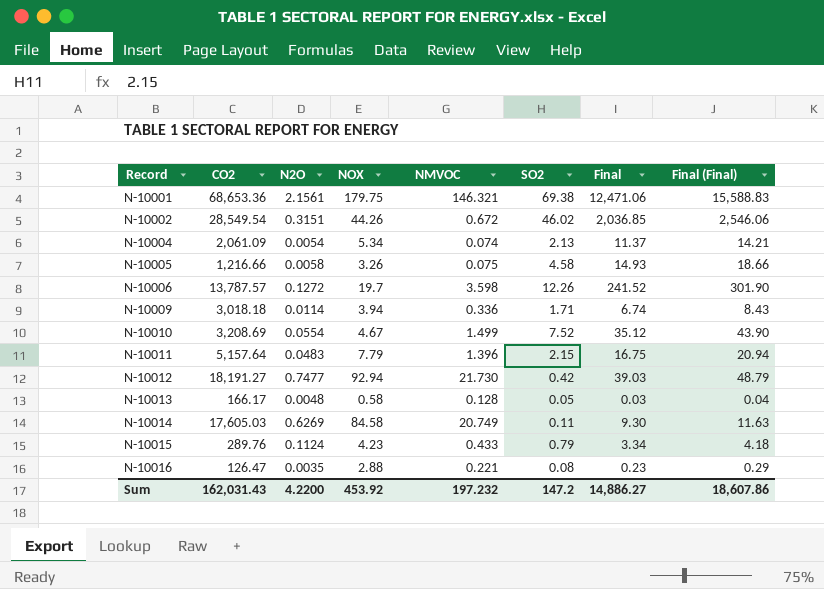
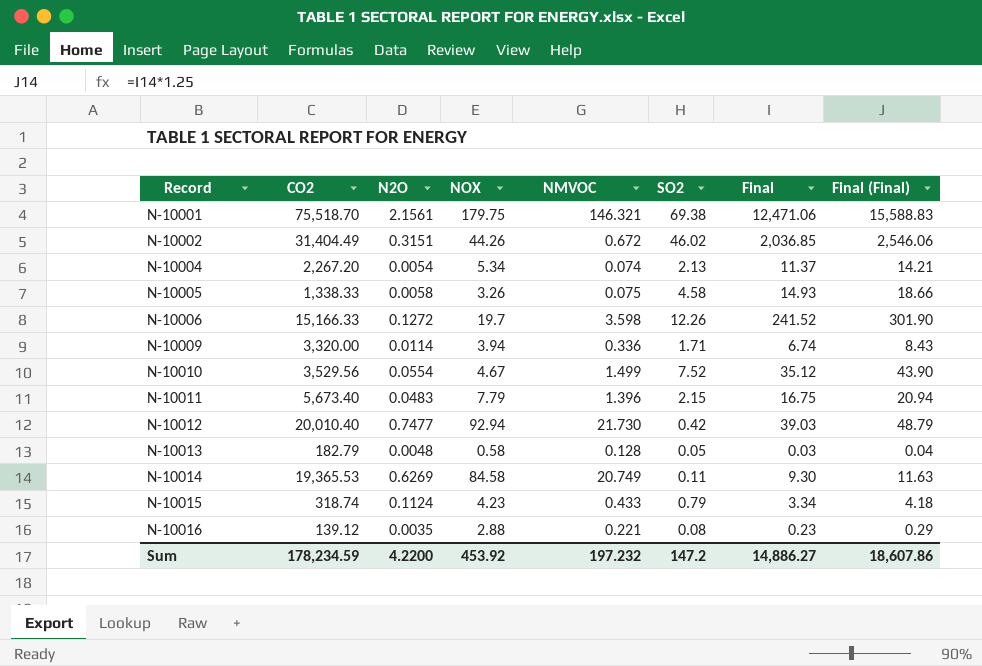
N-10001 | CO2: 68,653.36 -> 75,518.70
N-10002 | CO2: 28,549.54 -> 31,404.49
N-10004 | CO2: 2,061.09 -> 2,267.20
N-10005 | CO2: 1,216.66 -> 1,338.33
N-10006 | CO2: 13,787.57 -> 15,166.33
N-10009 | CO2: 3,018.18 -> 3,320.00
N-10010 | CO2: 3,208.69 -> 3,529.56
N-10011 | CO2: 5,157.64 -> 5,673.40
N-10012 | CO2: 18,191.27 -> 20,010.40
N-10013 | CO2: 166.17 -> 182.79
N-10014 | CO2: 17,605.03 -> 19,365.53
N-10015 | CO2: 289.76 -> 318.74
N-10016 | CO2: 126.47 -> 139.12
Sum | CO2: 162,031.43 -> 178,234.59

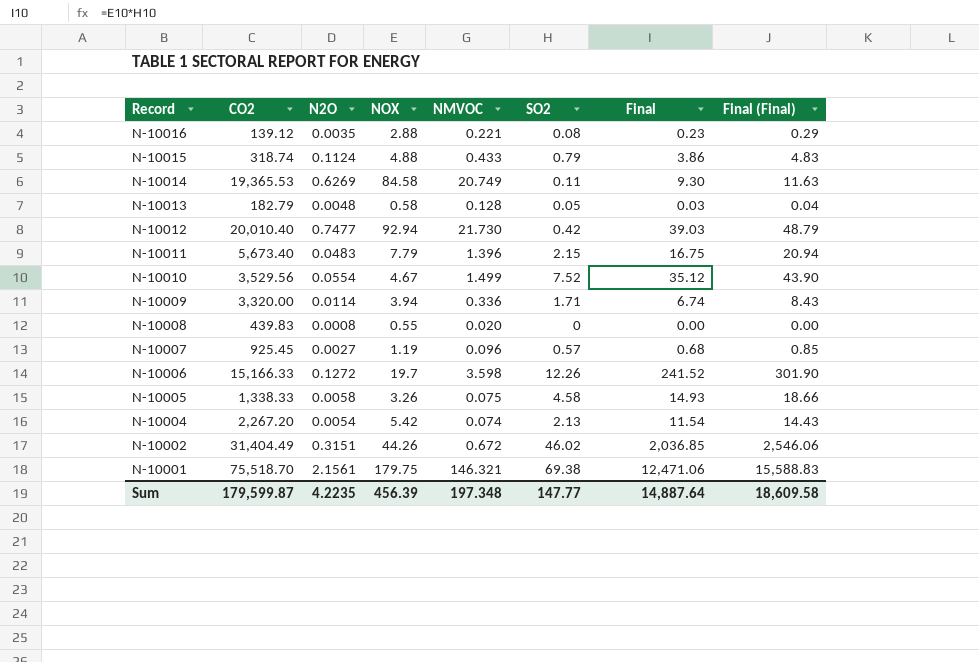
row order: Record ascending -> Record descending
N-10015 | NOX: 4.23 -> 4.88
N-10015 | Final: 3.34 -> 3.86
N-10015 | Final (Final): 4.18 -> 4.83
row N-10008: none -> 439.83 | 0.0008 | 0.55 | 0.020 | 0 | 0.00 | 0.00
row N-10007: none -> 925.45 | 0.0027 | 1.19 | 0.096 | 0.57 | 0.68 | 0.85
N-10004 | NOX: 5.34 -> 5.42
N-10004 | Final: 11.37 -> 11.54
N-10004 | Final (Final): 14.21 -> 14.43
Sum | CO2: 178,234.59 -> 179,599.87
Sum | N2O: 4.2200 -> 4.2235
Sum | NOX: 453.92 -> 456.39
Sum | NMVOC: 197.232 -> 197.348
Sum | SO2: 147.2 -> 147.77
Sum | Final: 14,886.27 -> 14,887.64
Sum | Final (Final): 18,607.86 -> 18,609.58

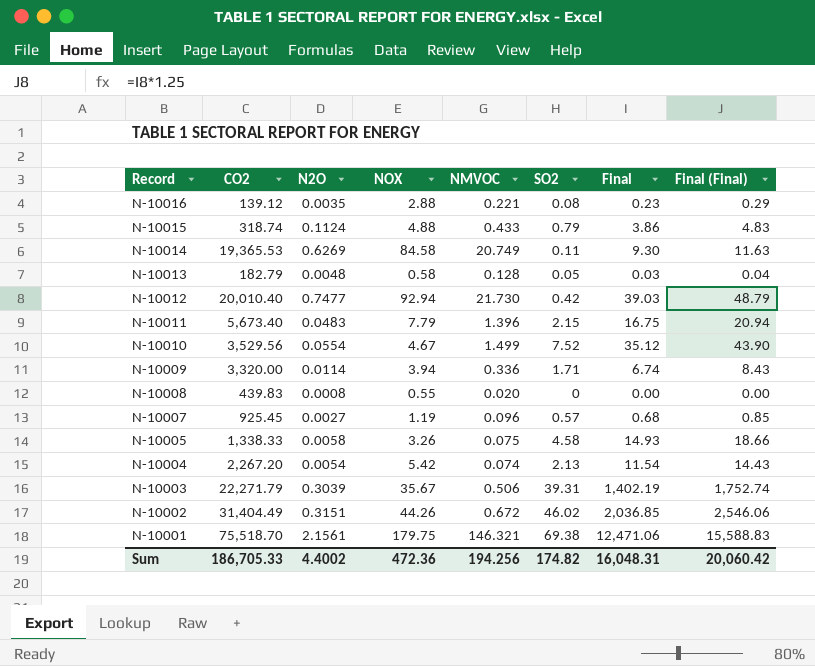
row N-10006: 15,166.33 | 0.1272 | 19.7 | 3.598 | 12.26 | 241.52 | 301.90 -> none
row N-10003: none -> 22,271.79 | 0.3039 | 35.67 | 0.506 | 39.31 | 1,402.19 | 1,752.74
Sum | CO2: 179,599.87 -> 186,705.33
Sum | N2O: 4.2235 -> 4.4002
Sum | NOX: 456.39 -> 472.36
Sum | NMVOC: 197.348 -> 194.256
Sum | SO2: 147.77 -> 174.82
Sum | Final: 14,887.64 -> 16,048.31
Sum | Final (Final): 18,609.58 -> 20,060.42

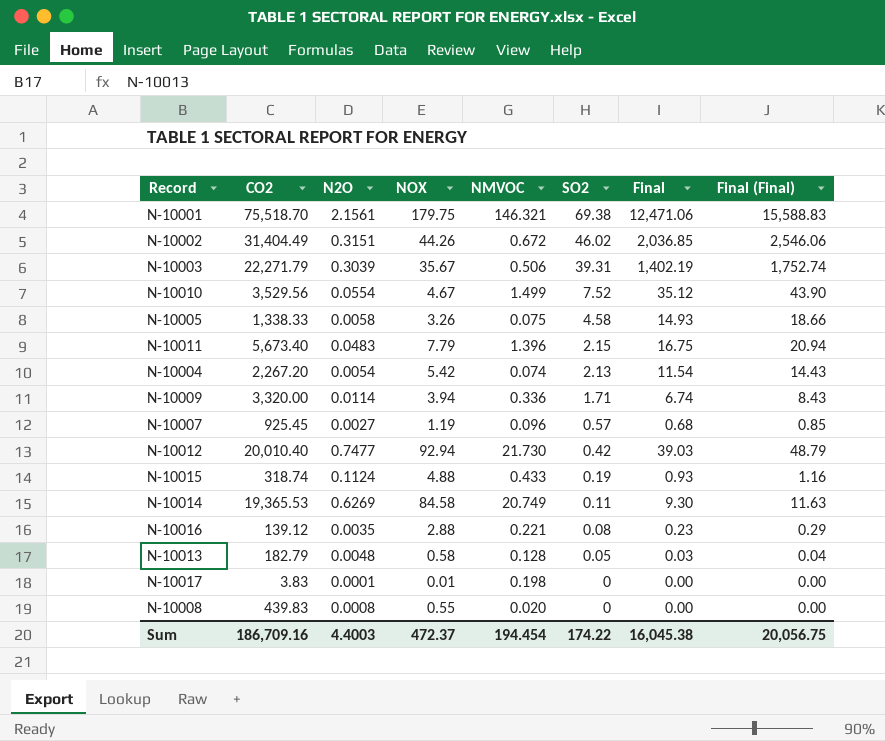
row order: Record descending -> SO2 descending
N-10015 | SO2: 0.79 -> 0.19
N-10015 | Final: 3.86 -> 0.93
N-10015 | Final (Final): 4.83 -> 1.16
row N-10017: none -> 3.83 | 0.0001 | 0.01 | 0.198 | 0 | 0.00 | 0.00
Sum | CO2: 186,705.33 -> 186,709.16
Sum | N2O: 4.4002 -> 4.4003
Sum | NOX: 472.36 -> 472.37
Sum | NMVOC: 194.256 -> 194.454
Sum | SO2: 174.82 -> 174.22
Sum | Final: 16,048.31 -> 16,045.38
Sum | Final (Final): 20,060.42 -> 20,056.75

